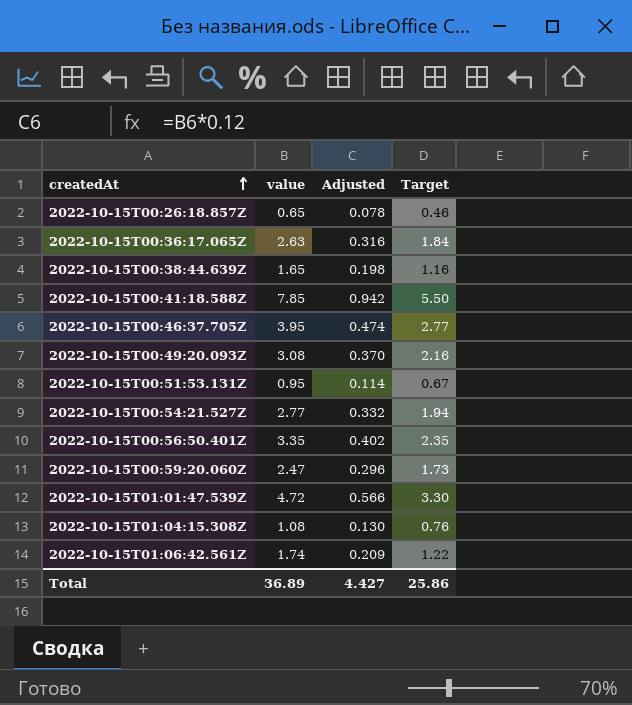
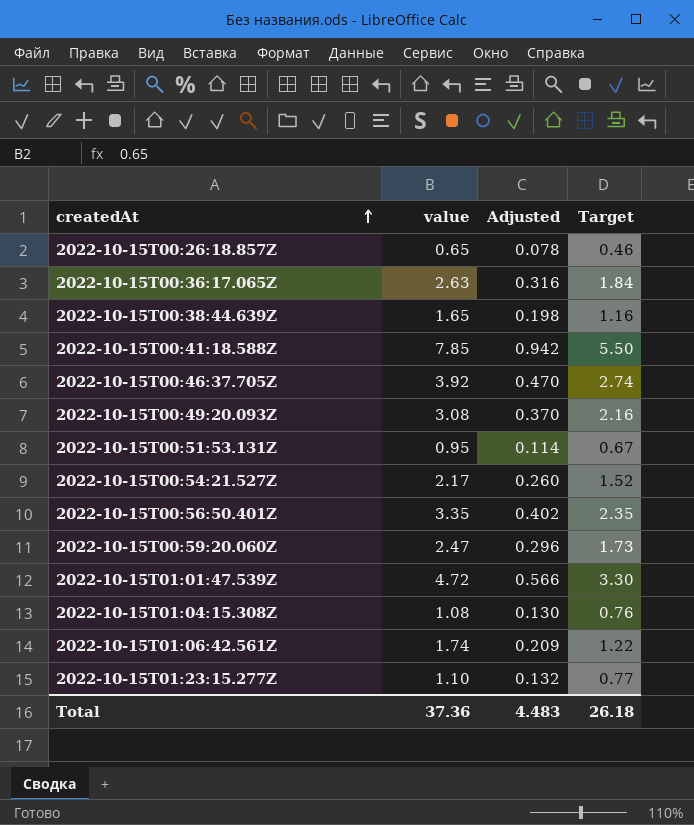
2022-10-15T00:46:37.705Z | value: 3.95 -> 3.92
2022-10-15T00:46:37.705Z | Adjusted: 0.474 -> 0.470
2022-10-15T00:46:37.705Z | Target: 2.77 -> 2.74
2022-10-15T00:54:21.527Z | value: 2.77 -> 2.17
2022-10-15T00:54:21.527Z | Adjusted: 0.332 -> 0.260
2022-10-15T00:54:21.527Z | Target: 1.94 -> 1.52
row 2022-10-15T01:23:15.277Z: none -> 1.10 | 0.132 | 0.77
Total | value: 36.89 -> 37.36
Total | Adjusted: 4.427 -> 4.483
Total | Target: 25.86 -> 26.18

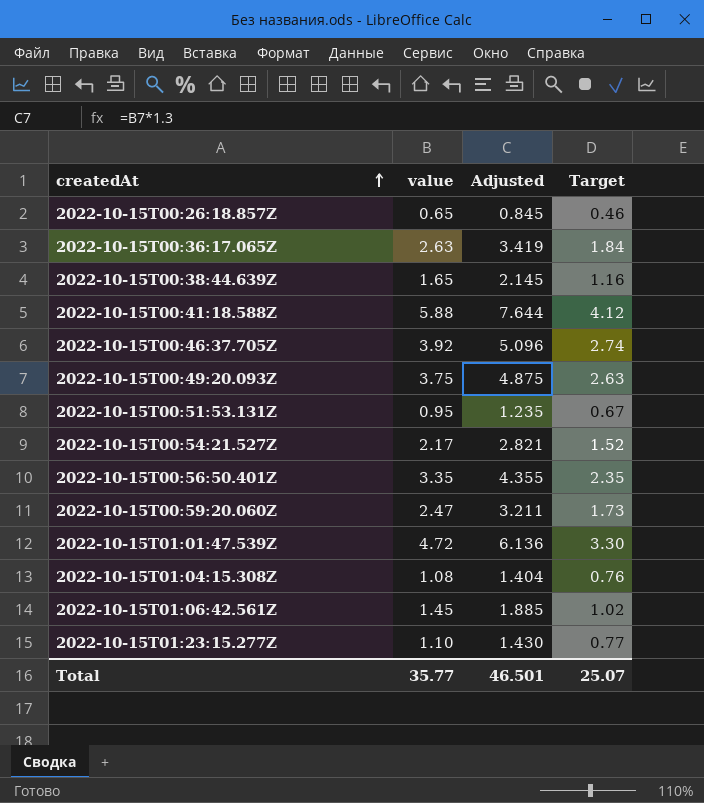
column Adjusted | formula: [value] * 0.12 -> [value] * 1.3
2022-10-15T00:41:18.588Z | value: 7.85 -> 5.88
2022-10-15T00:41:18.588Z | Target: 5.50 -> 4.12
2022-10-15T00:49:20.093Z | value: 3.08 -> 3.75
2022-10-15T00:49:20.093Z | Target: 2.16 -> 2.63
2022-10-15T01:06:42.561Z | value: 1.74 -> 1.45
2022-10-15T01:06:42.561Z | Target: 1.22 -> 1.02
Total | value: 37.36 -> 35.77
Total | Adjusted: 4.483 -> 46.501
Total | Target: 26.18 -> 25.07

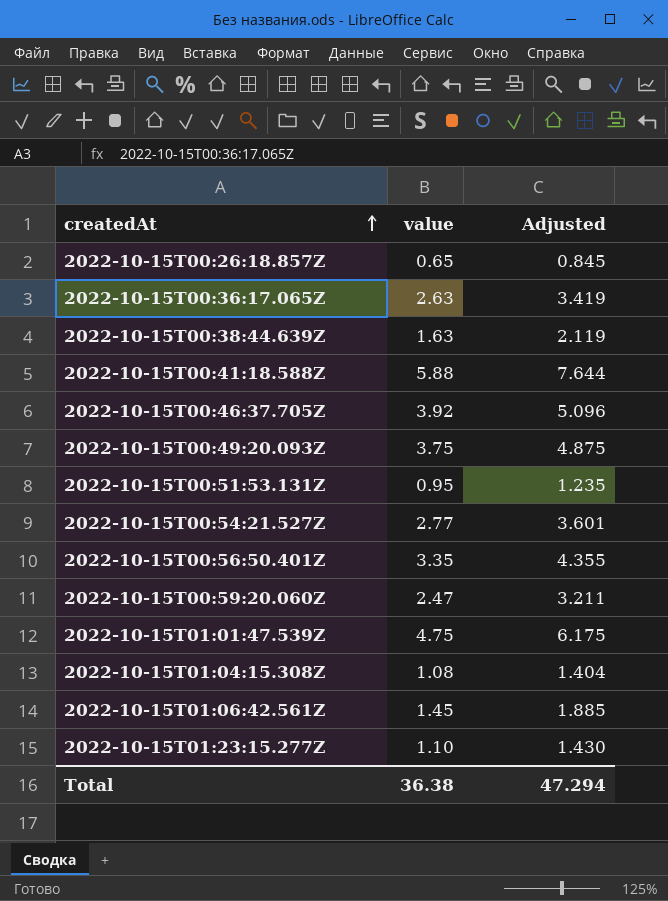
column Target | formula: [value] * 0.7 -> none
2022-10-15T00:38:44.639Z | value: 1.65 -> 1.63
2022-10-15T00:38:44.639Z | Adjusted: 2.145 -> 2.119
2022-10-15T00:54:21.527Z | value: 2.17 -> 2.77
2022-10-15T00:54:21.527Z | Adjusted: 2.821 -> 3.601
2022-10-15T01:01:47.539Z | value: 4.72 -> 4.75
2022-10-15T01:01:47.539Z | Adjusted: 6.136 -> 6.175
Total | value: 35.77 -> 36.38
Total | Adjusted: 46.501 -> 47.294

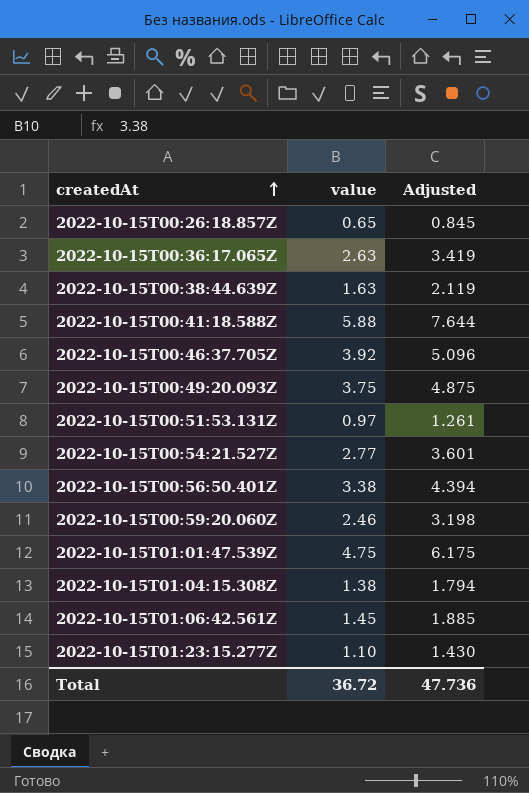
2022-10-15T00:51:53.131Z | value: 0.95 -> 0.97
2022-10-15T00:51:53.131Z | Adjusted: 1.235 -> 1.261
2022-10-15T00:56:50.401Z | value: 3.35 -> 3.38
2022-10-15T00:56:50.401Z | Adjusted: 4.355 -> 4.394
2022-10-15T00:59:20.060Z | value: 2.47 -> 2.46
2022-10-15T00:59:20.060Z | Adjusted: 3.211 -> 3.198
2022-10-15T01:04:15.308Z | value: 1.08 -> 1.38
2022-10-15T01:04:15.308Z | Adjusted: 1.404 -> 1.794
Total | value: 36.38 -> 36.72
Total | Adjusted: 47.294 -> 47.736

